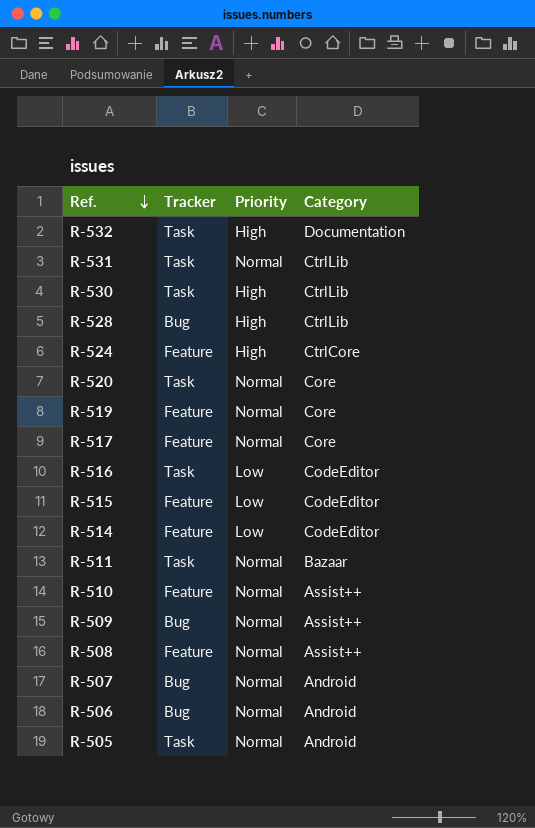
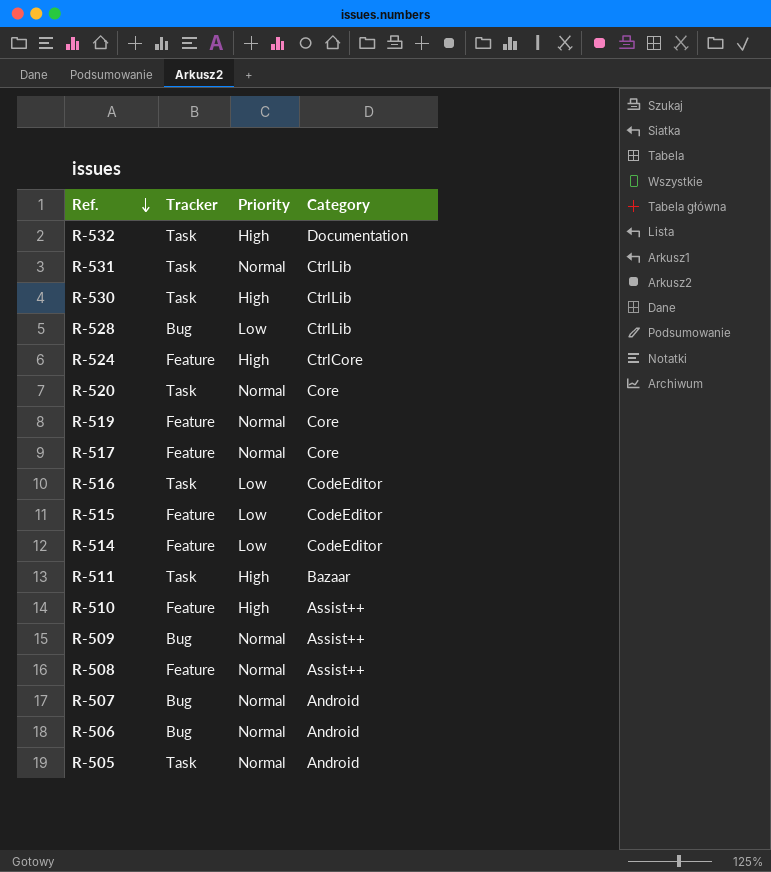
R-528 | Priority: High -> Low
R-511 | Priority: Normal -> High
R-510 | Priority: Normal -> High

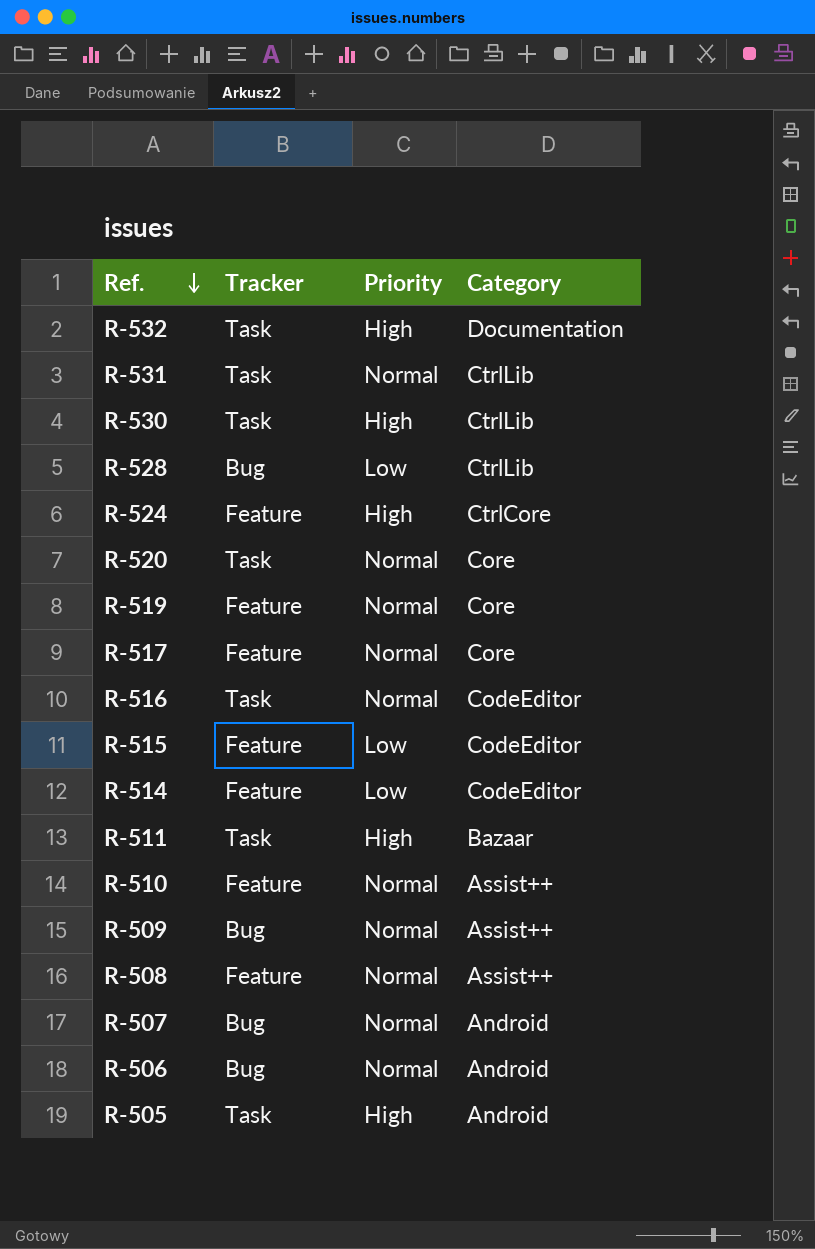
R-516 | Priority: Low -> Normal
R-510 | Priority: High -> Normal
R-505 | Priority: Normal -> High

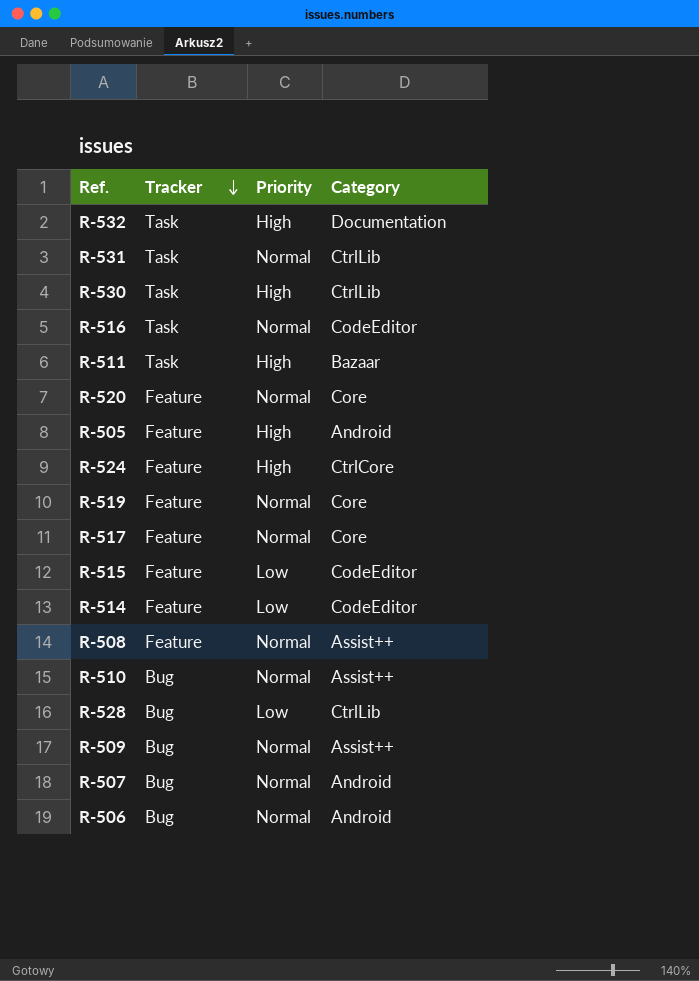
row order: Ref. descending -> Tracker descending
R-520 | Tracker: Task -> Feature
R-505 | Tracker: Task -> Feature
R-510 | Tracker: Feature -> Bug

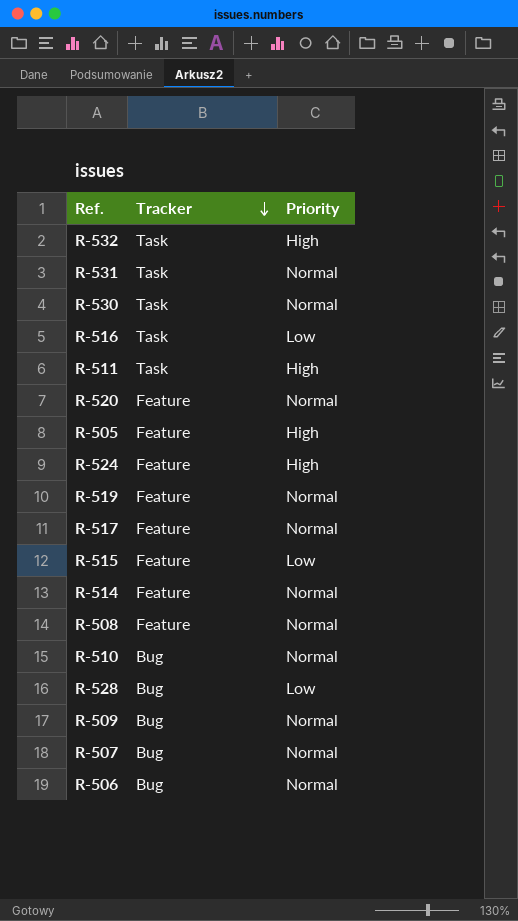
column Category | position: 4 -> none
R-530 | Priority: High -> Normal
R-516 | Priority: Normal -> Low
R-514 | Priority: Low -> Normal

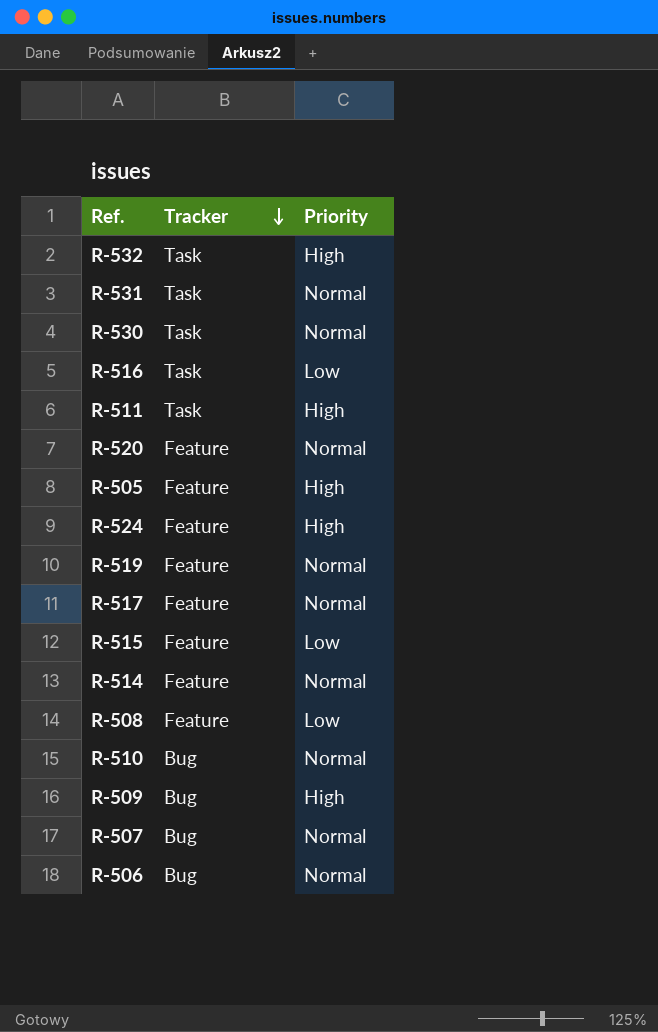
row R-528: Bug | Low -> none
R-508 | Priority: Normal -> Low
R-509 | Priority: Normal -> High

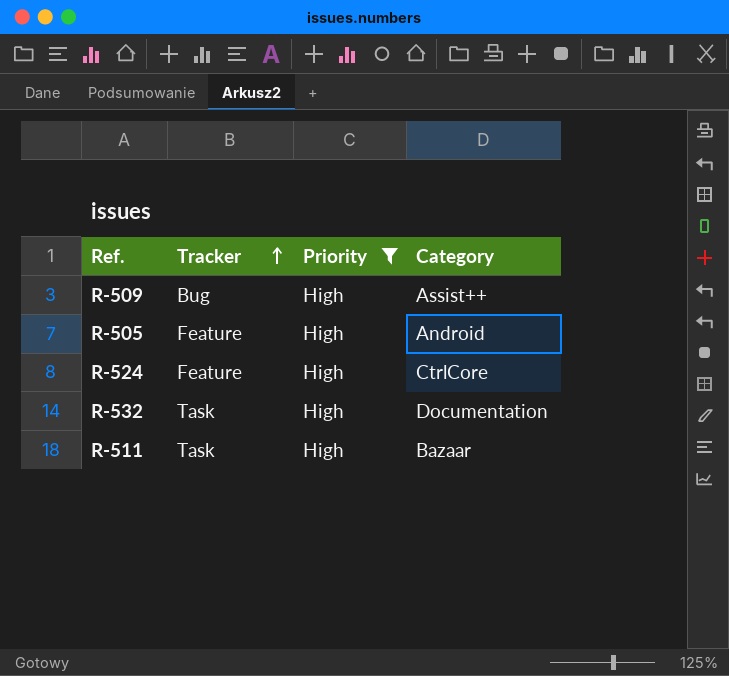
filter: none -> Priority = High
row order: Tracker descending -> Tracker ascending
column Category | position: none -> 4

